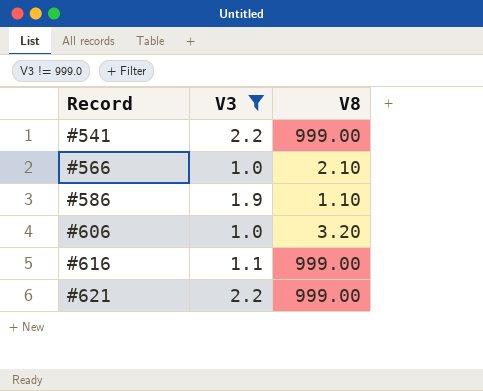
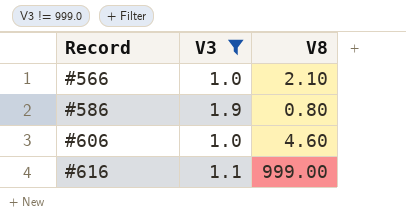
row #541: 2.2 | 999.00 -> none
row #621: 2.2 | 999.00 -> none
#586 | V8: 1.10 -> 0.80
#606 | V8: 3.20 -> 4.60

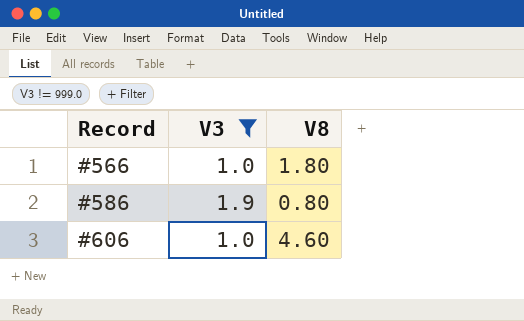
row #616: 1.1 | 999.00 -> none
#566 | V8: 2.10 -> 1.80

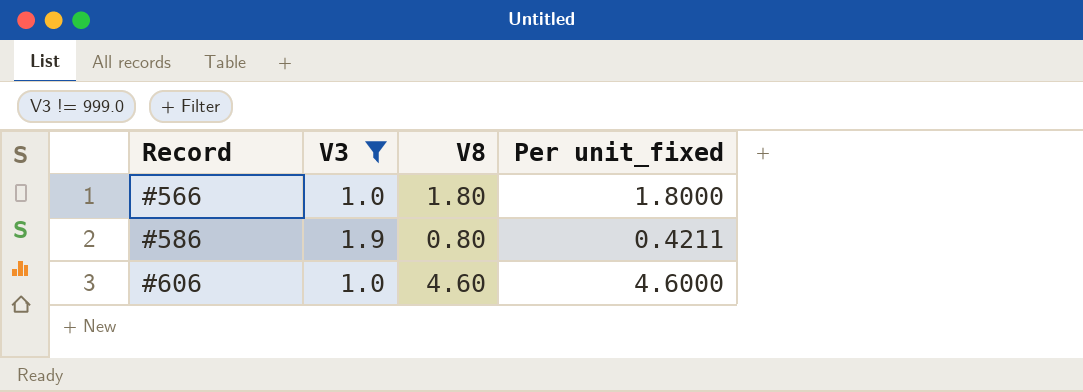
column Per unit_fixed | formula: none -> [V8] / [V3]

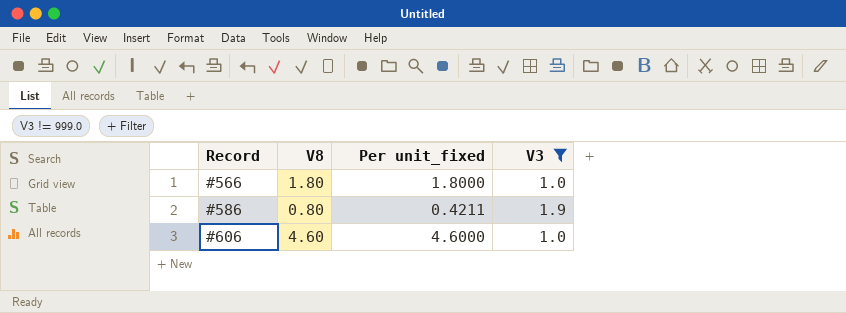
column V3 | position: 2 -> 4

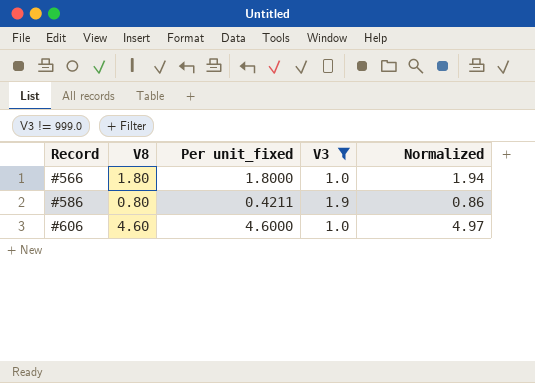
column Normalized | formula: none -> [V8] * 1.08

